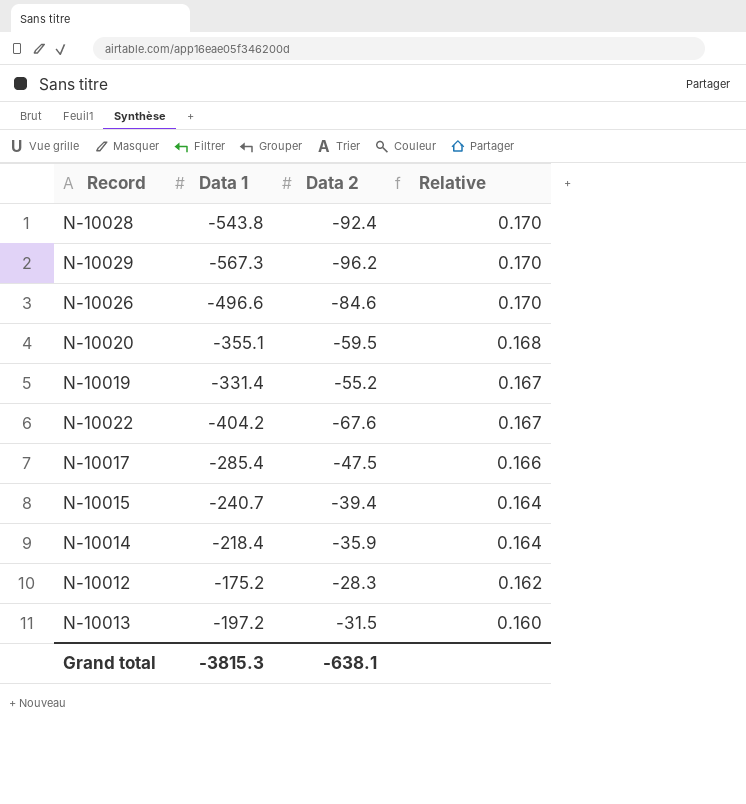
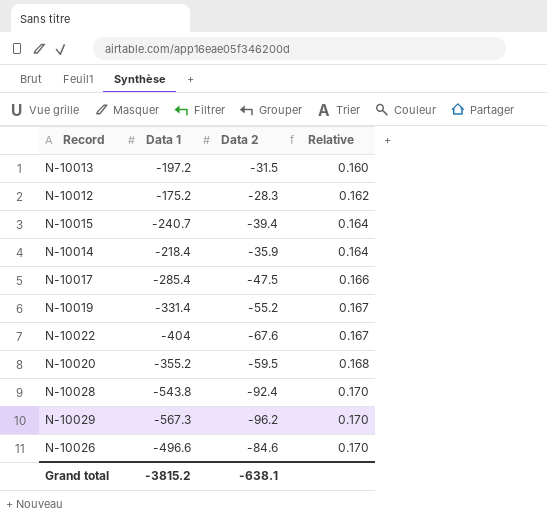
row order: Relative descending -> Relative ascending
N-10022 | Data 1: -404.2 -> -404
N-10020 | Data 1: -355.1 -> -355.2
Grand total | Data 1: -3815.3 -> -3815.2

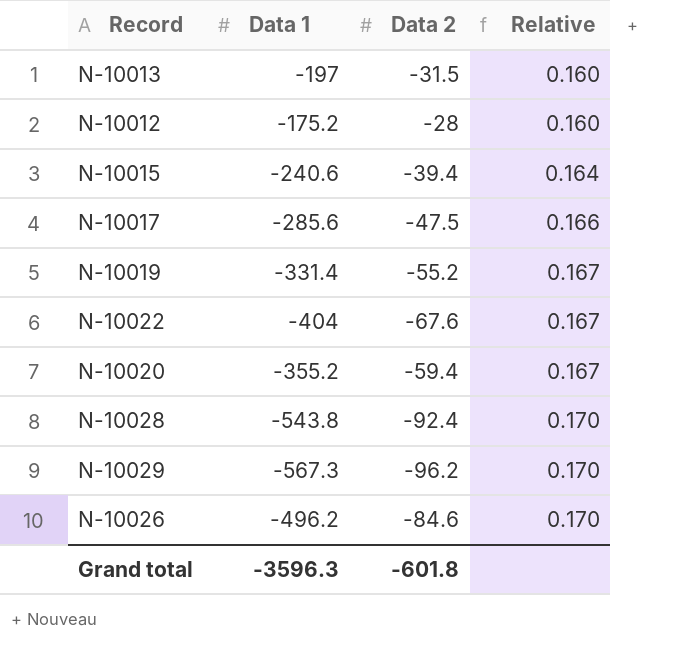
row N-10014: -218.4 | -35.9 | 0.164 -> none
N-10013 | Data 1: -197.2 -> -197
N-10012 | Data 2: -28.3 -> -28
N-10012 | Relative: 0.162 -> 0.160
N-10015 | Data 1: -240.7 -> -240.6
N-10017 | Data 1: -285.4 -> -285.6
N-10020 | Data 2: -59.5 -> -59.4
N-10020 | Relative: 0.168 -> 0.167
N-10026 | Data 1: -496.6 -> -496.2
Grand total | Data 1: -3815.2 -> -3596.3
Grand total | Data 2: -638.1 -> -601.8

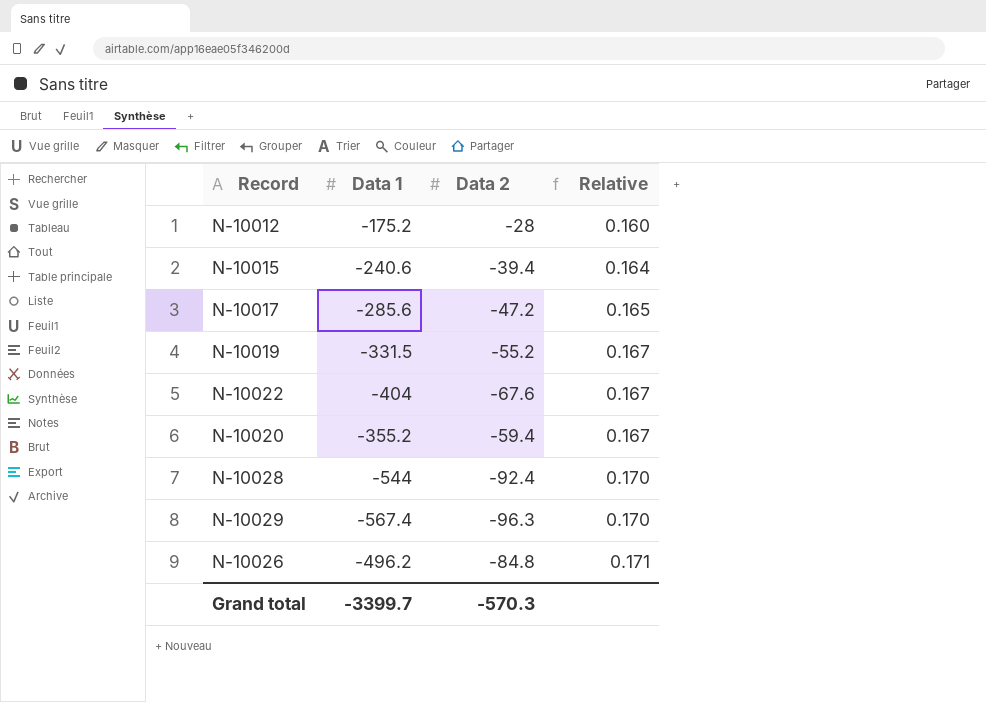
row N-10013: -197 | -31.5 | 0.160 -> none
N-10017 | Data 2: -47.5 -> -47.2
N-10017 | Relative: 0.166 -> 0.165
N-10019 | Data 1: -331.4 -> -331.5
N-10028 | Data 1: -543.8 -> -544
N-10029 | Data 1: -567.3 -> -567.4
N-10029 | Data 2: -96.2 -> -96.3
N-10026 | Data 2: -84.6 -> -84.8
N-10026 | Relative: 0.170 -> 0.171
Grand total | Data 1: -3596.3 -> -3399.7
Grand total | Data 2: -601.8 -> -570.3

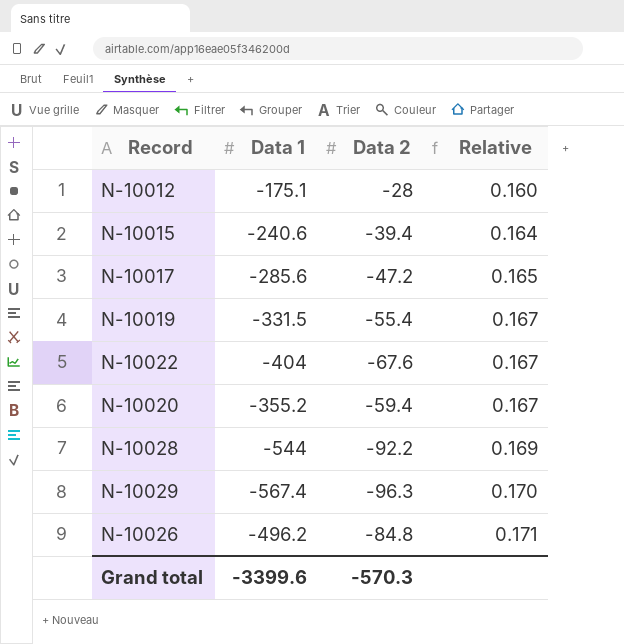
N-10012 | Data 1: -175.2 -> -175.1
N-10019 | Data 2: -55.2 -> -55.4
N-10028 | Data 2: -92.4 -> -92.2
N-10028 | Relative: 0.170 -> 0.169
Grand total | Data 1: -3399.7 -> -3399.6

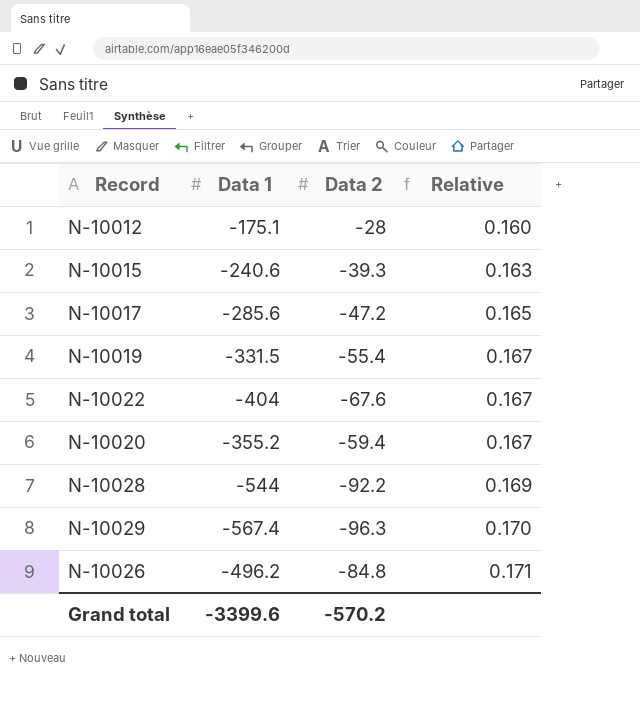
N-10015 | Data 2: -39.4 -> -39.3
N-10015 | Relative: 0.164 -> 0.163
Grand total | Data 2: -570.3 -> -570.2

